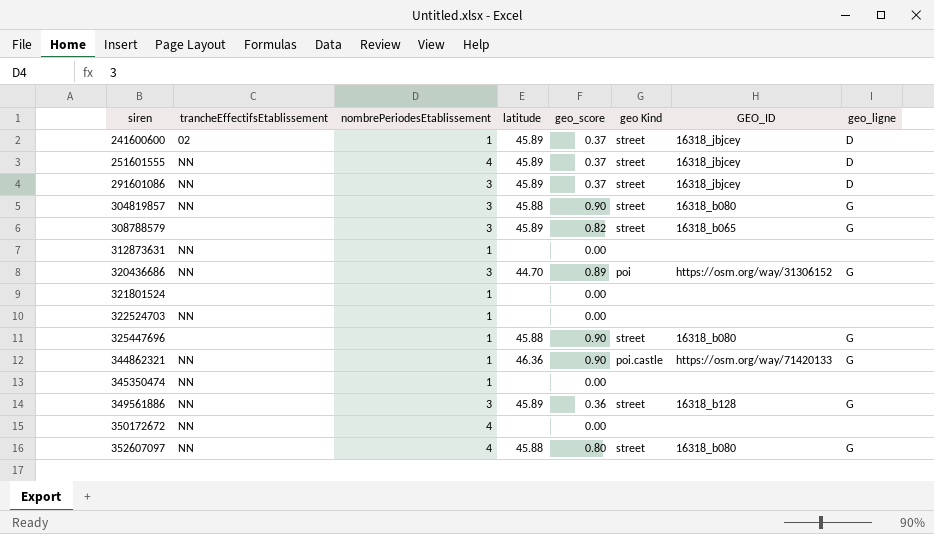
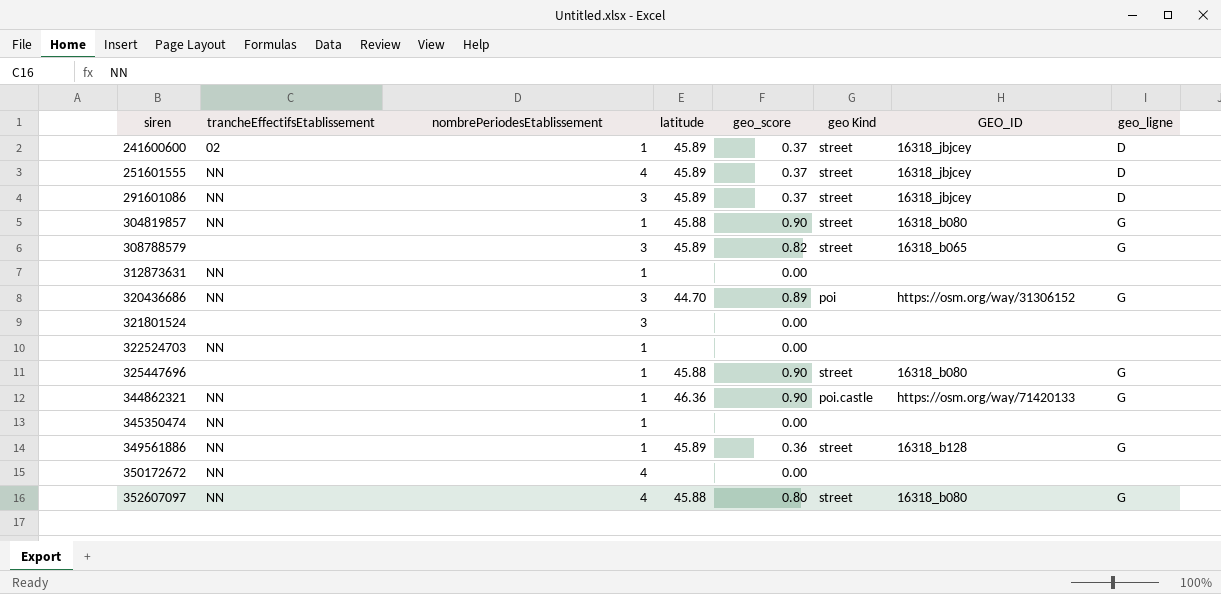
304819857 | nombrePeriodesEtablissement: 3 -> 1
321801524 | nombrePeriodesEtablissement: 1 -> 3
349561886 | nombrePeriodesEtablissement: 3 -> 1

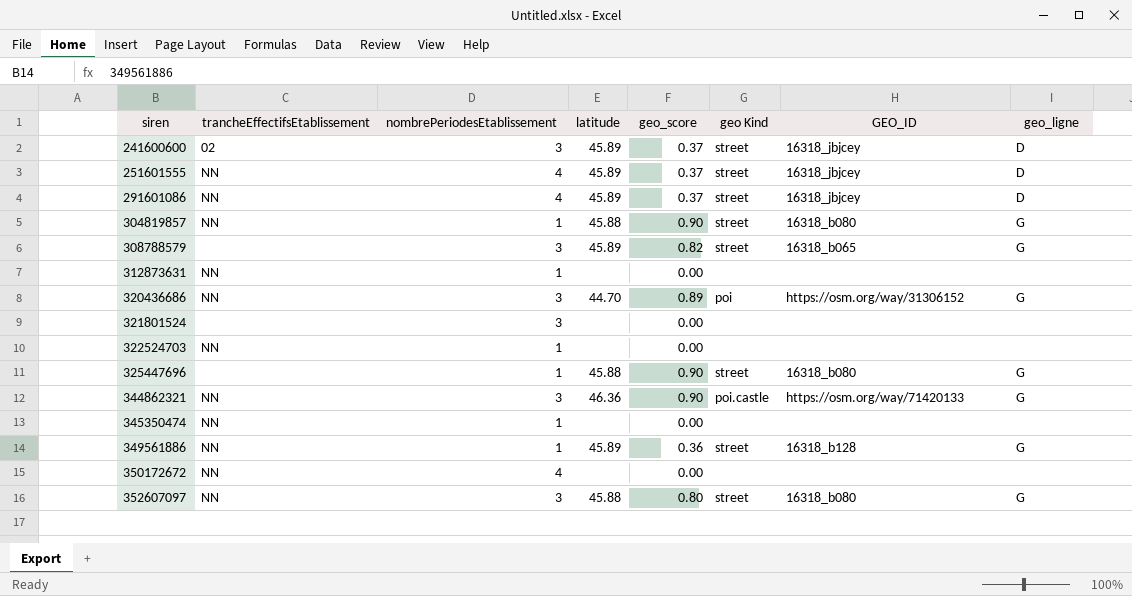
241600600 | nombrePeriodesEtablissement: 1 -> 3
291601086 | nombrePeriodesEtablissement: 3 -> 4
344862321 | nombrePeriodesEtablissement: 1 -> 3
352607097 | nombrePeriodesEtablissement: 4 -> 3

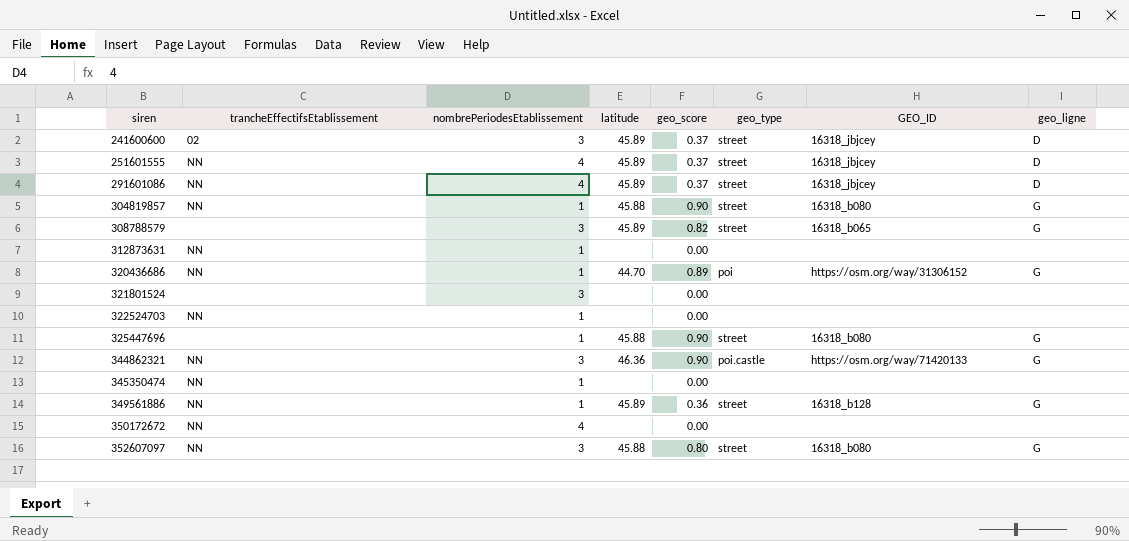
column name: geo Kind -> geo_type
320436686 | nombrePeriodesEtablissement: 3 -> 1

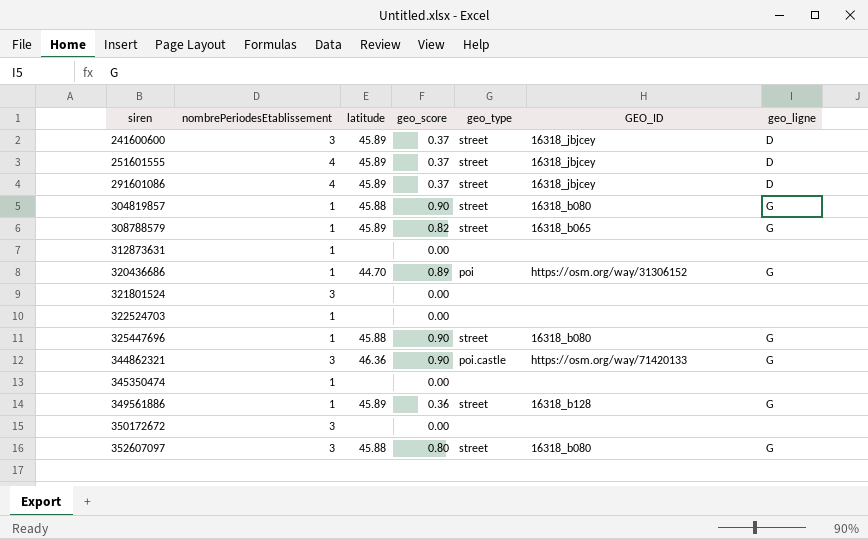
column trancheEffectifsEtablissement | position: 2 -> none
308788579 | nombrePeriodesEtablissement: 3 -> 1
350172672 | nombrePeriodesEtablissement: 4 -> 3

